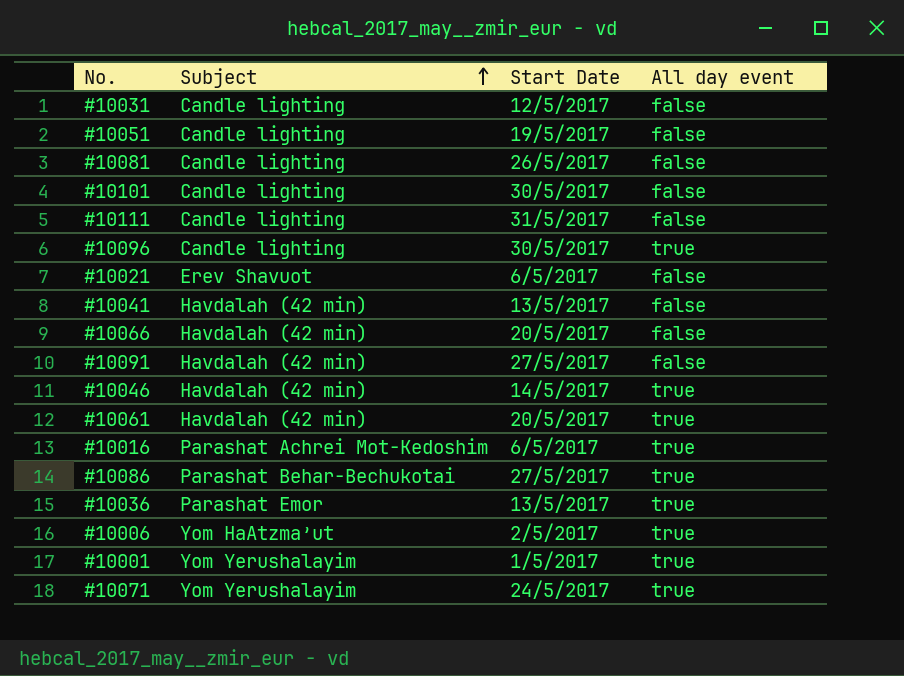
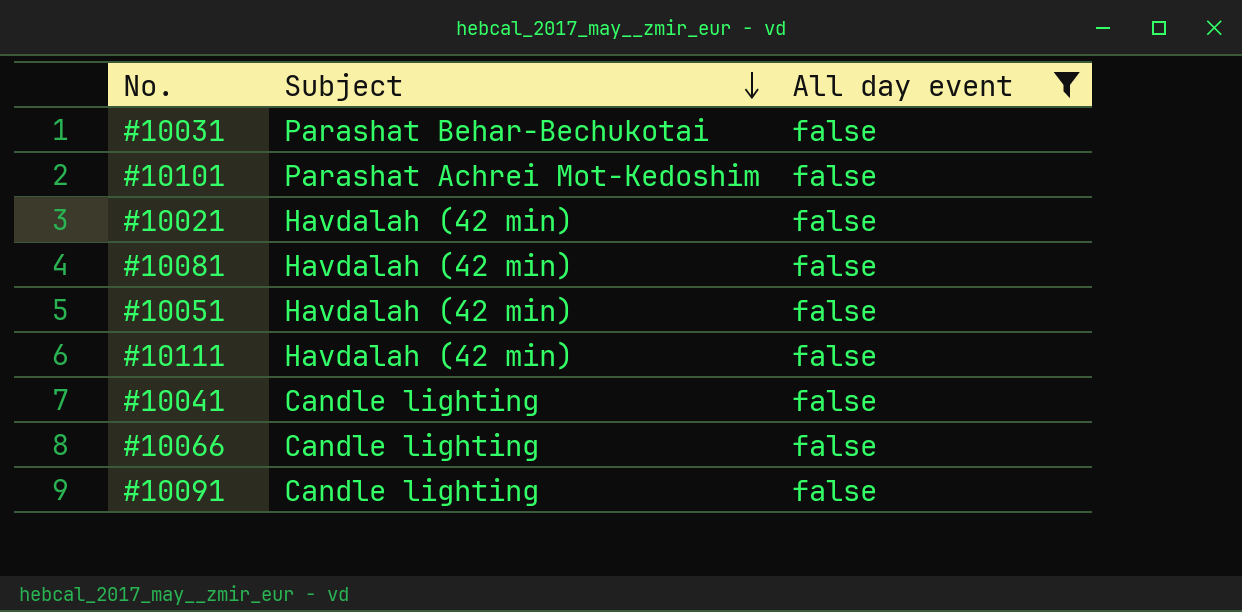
filter: none -> All day event = false
row order: Subject ascending -> Subject descending
column Start Date | position: 3 -> none
#10031 | Subject: Candle lighting -> Parashat Behar-Bechukotai
#10101 | Subject: Candle lighting -> Parashat Achrei Mot-Kedoshim
#10021 | Subject: Erev Shavuot -> Havdalah (42 min)
#10081 | Subject: Candle lighting -> Havdalah (42 min)
#10051 | Subject: Candle lighting -> Havdalah (42 min)
#10111 | Subject: Candle lighting -> Havdalah (42 min)
#10041 | Subject: Havdalah (42 min) -> Candle lighting
#10066 | Subject: Havdalah (42 min) -> Candle lighting
#10091 | Subject: Havdalah (42 min) -> Candle lighting

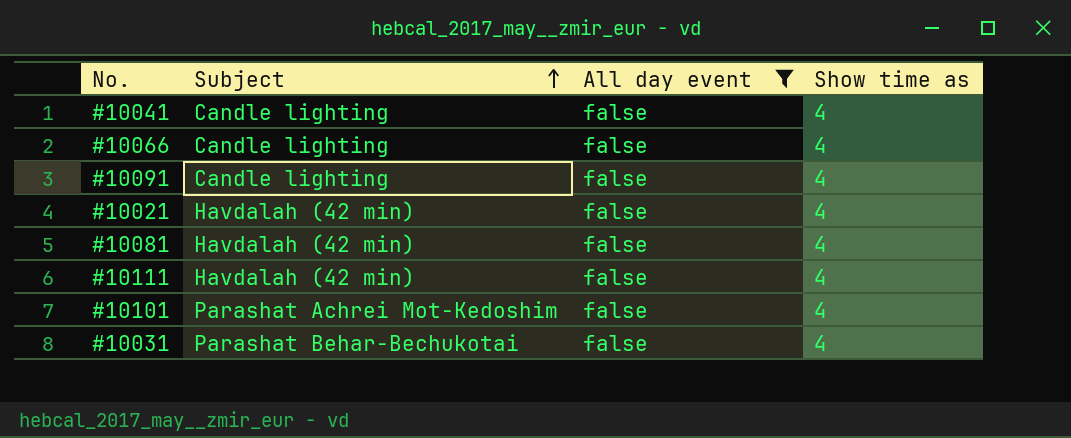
row order: Subject descending -> Subject ascending
column Show time as | position: none -> 4
row #10051: Havdalah (42 min) | false -> none

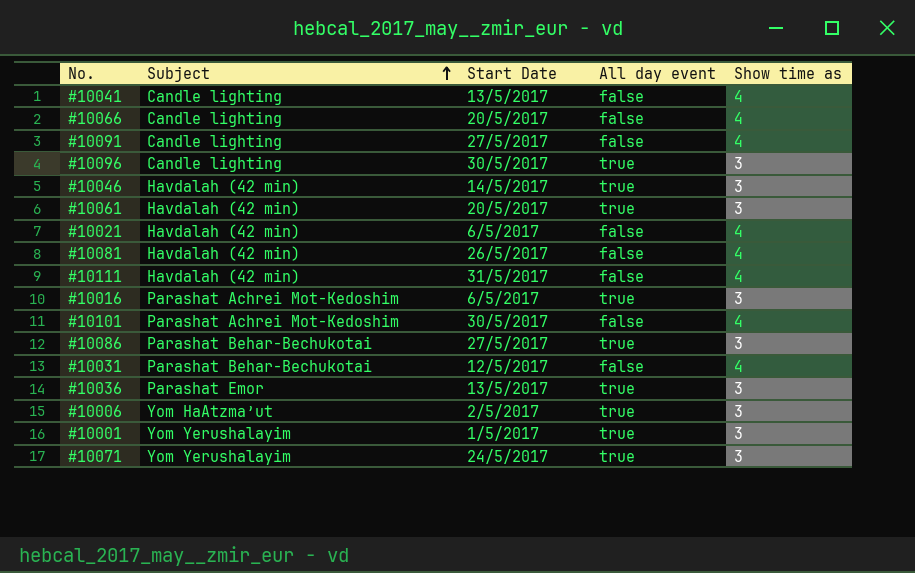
filter: All day event = false -> none
column Start Date | position: none -> 3

